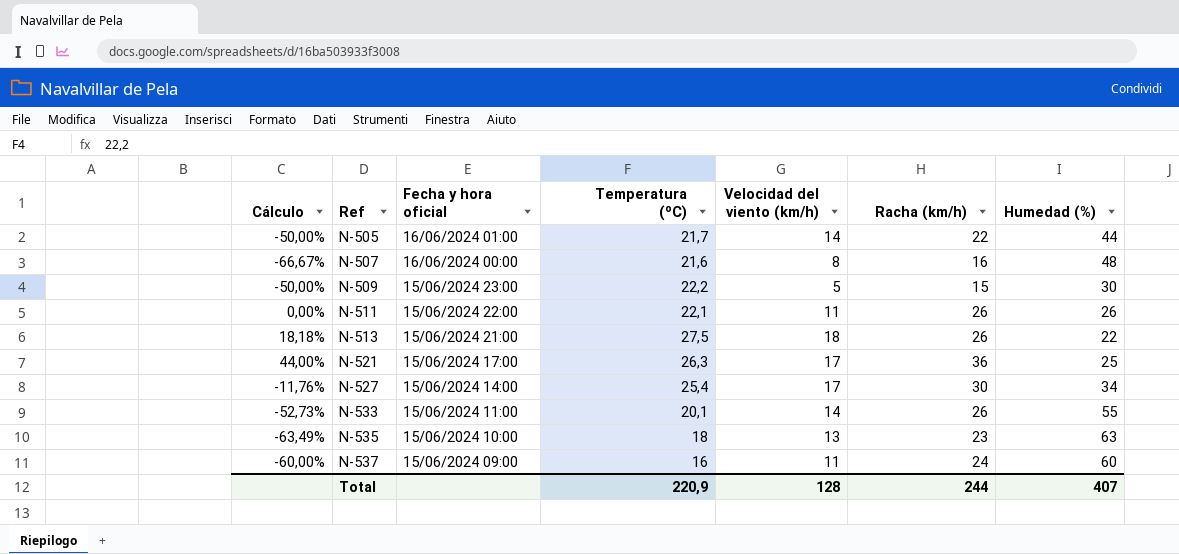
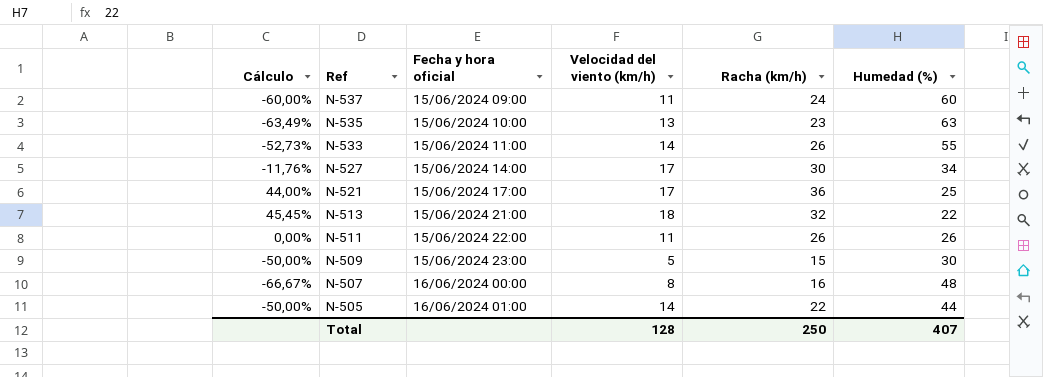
row order: Ref ascending -> Ref descending
column Temperatura (ºC) | position: 4 -> none
N-513 | Cálculo: 18,18% -> 45,45%
N-513 | Racha (km/h): 26 -> 32
Total | Racha (km/h): 244 -> 250

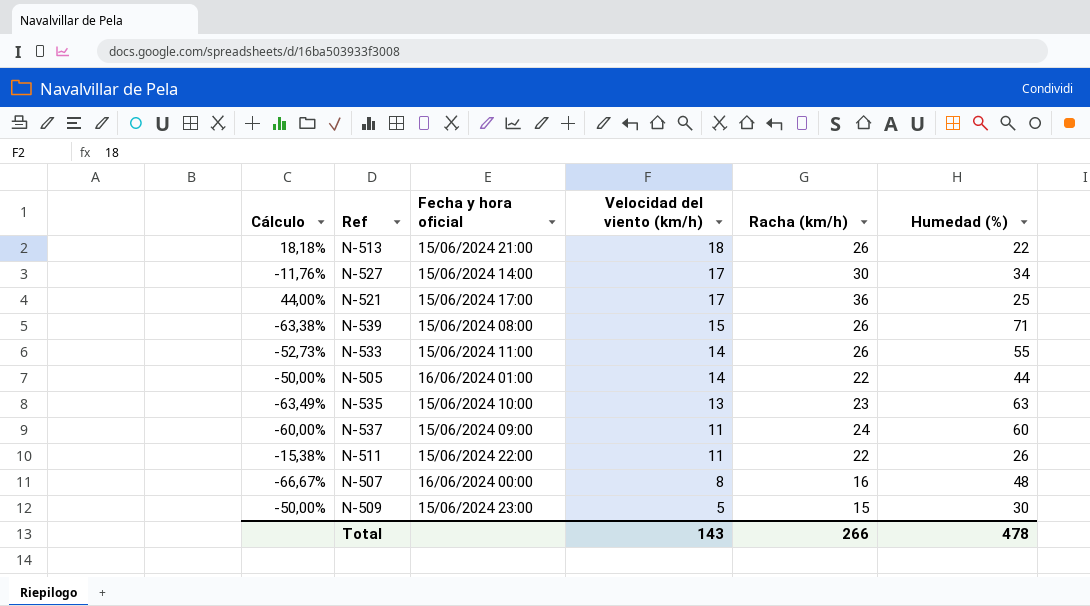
row order: Ref descending -> Velocidad del viento (km/h) descending
N-513 | Cálculo: 45,45% -> 18,18%
N-513 | Racha (km/h): 32 -> 26
row N-539: none -> -63,38% | 15/06/2024 08:00 | 15 | 26 | 71
N-511 | Cálculo: 0,00% -> -15,38%
N-511 | Racha (km/h): 26 -> 22
Total | Velocidad del viento (km/h): 128 -> 143
Total | Racha (km/h): 250 -> 266
Total | Humedad (%): 407 -> 478

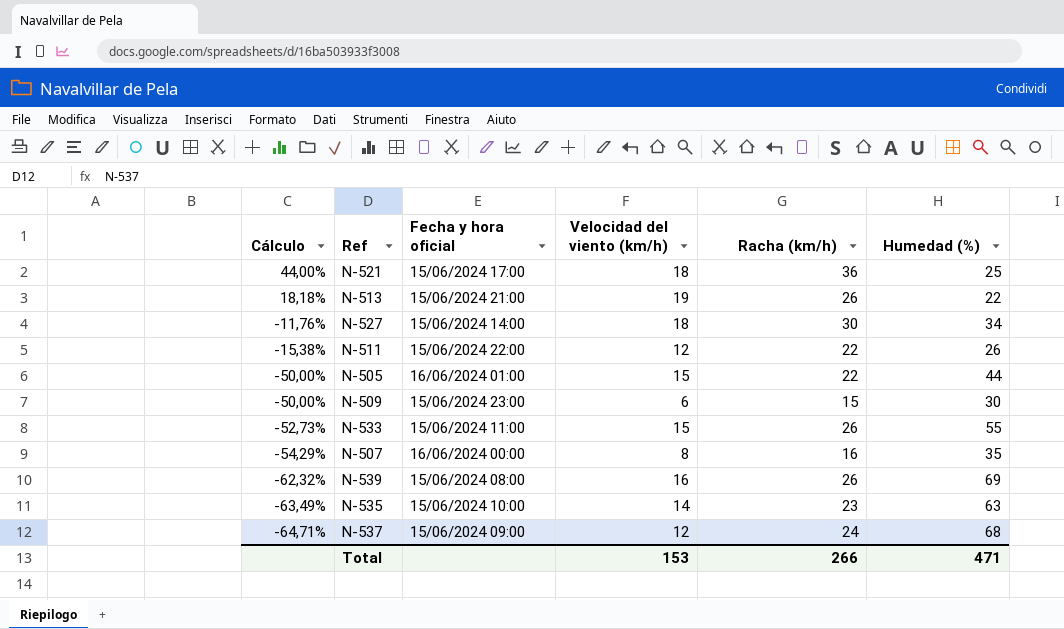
row order: Velocidad del viento (km/h) descending -> Cálculo descending
N-521 | Velocidad del viento (km/h): 17 -> 18
N-513 | Velocidad del viento (km/h): 18 -> 19
N-527 | Velocidad del viento (km/h): 17 -> 18
N-511 | Velocidad del viento (km/h): 11 -> 12
N-505 | Velocidad del viento (km/h): 14 -> 15
N-509 | Velocidad del viento (km/h): 5 -> 6
N-533 | Velocidad del viento (km/h): 14 -> 15
N-507 | Cálculo: -66,67% -> -54,29%
N-507 | Humedad (%): 48 -> 35
N-539 | Cálculo: -63,38% -> -62,32%
N-539 | Velocidad del viento (km/h): 15 -> 16
N-539 | Humedad (%): 71 -> 69
N-535 | Velocidad del viento (km/h): 13 -> 14
N-537 | Cálculo: -60,00% -> -64,71%
N-537 | Velocidad del viento (km/h): 11 -> 12
N-537 | Humedad (%): 60 -> 68
Total | Velocidad del viento (km/h): 143 -> 153
Total | Humedad (%): 478 -> 471

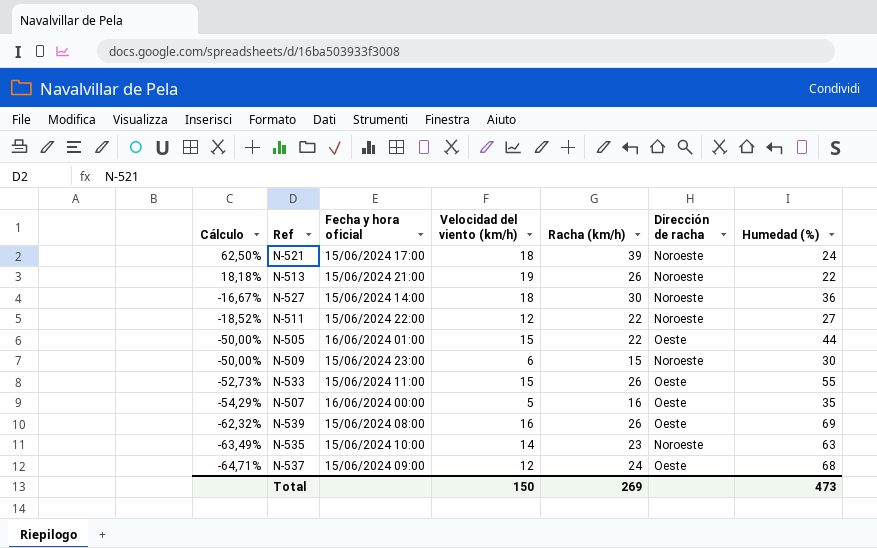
column Dirección de racha | position: none -> 6
N-521 | Cálculo: 44,00% -> 62,50%
N-521 | Racha (km/h): 36 -> 39
N-521 | Humedad (%): 25 -> 24
N-527 | Cálculo: -11,76% -> -16,67%
N-527 | Humedad (%): 34 -> 36
N-511 | Cálculo: -15,38% -> -18,52%
N-511 | Humedad (%): 26 -> 27
N-507 | Velocidad del viento (km/h): 8 -> 5
Total | Velocidad del viento (km/h): 153 -> 150
Total | Racha (km/h): 266 -> 269
Total | Humedad (%): 471 -> 473

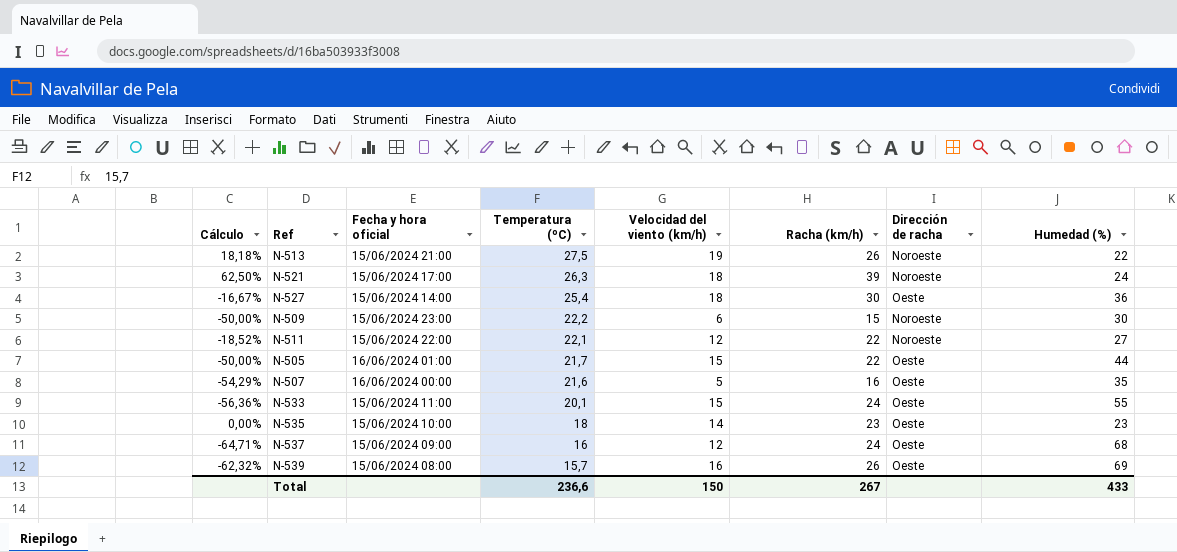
row order: Cálculo descending -> Temperatura (ºC) descending
column Temperatura (ºC) | position: none -> 4
N-527 | Dirección de racha: Noroeste -> Oeste
N-533 | Cálculo: -52,73% -> -56,36%
N-533 | Racha (km/h): 26 -> 24
N-535 | Cálculo: -63,49% -> 0,00%
N-535 | Dirección de racha: Noroeste -> Oeste
N-535 | Humedad (%): 63 -> 23
Total | Racha (km/h): 269 -> 267
Total | Humedad (%): 473 -> 433

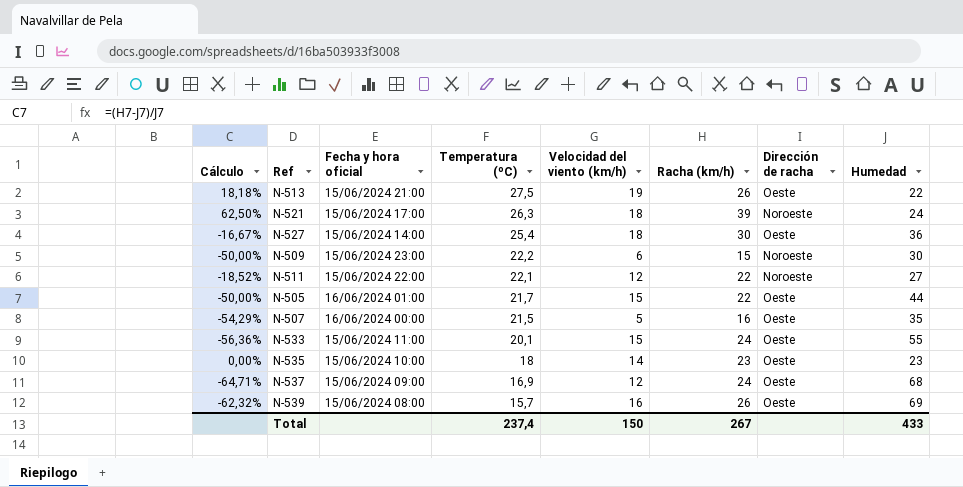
column name: Humedad (%) -> Humedad
N-513 | Dirección de racha: Noroeste -> Oeste
N-507 | Temperatura (ºC): 21,6 -> 21,5
N-537 | Temperatura (ºC): 16 -> 16,9
Total | Temperatura (ºC): 236,6 -> 237,4

